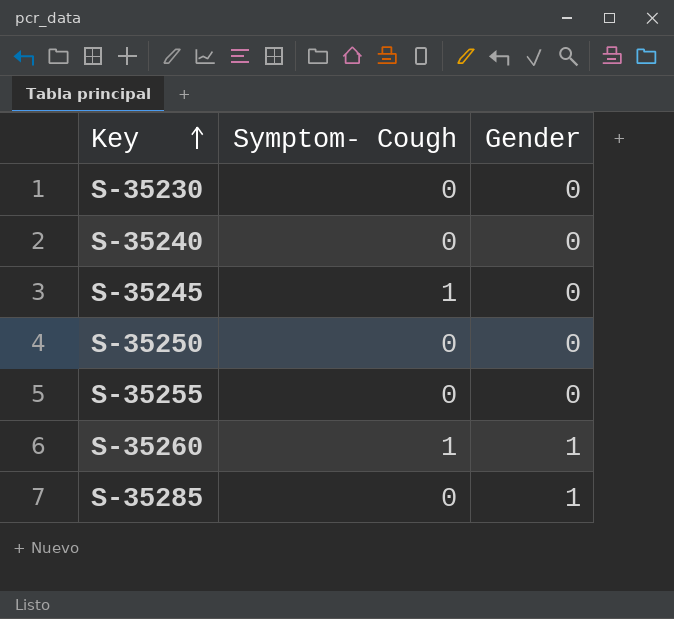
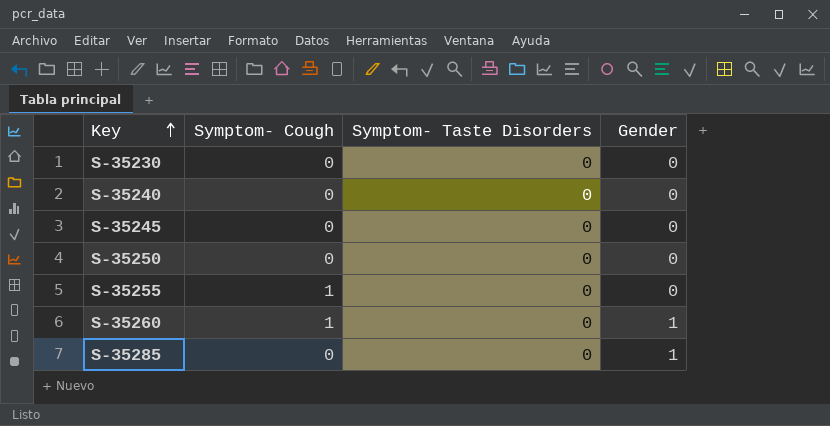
column Symptom- Taste Disorders | position: none -> 3
S-35245 | Symptom- Cough: 1 -> 0
S-35255 | Symptom- Cough: 0 -> 1

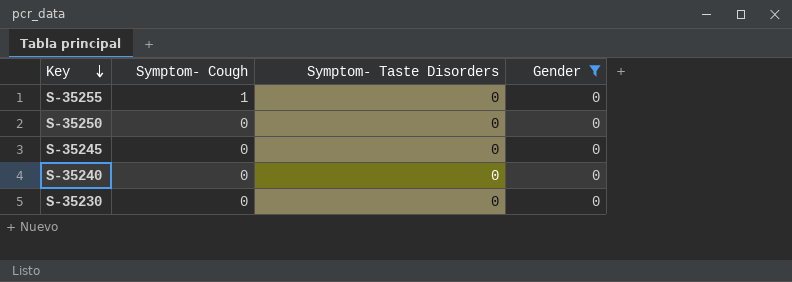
filter: none -> Gender = 0
row order: Key ascending -> Key descending

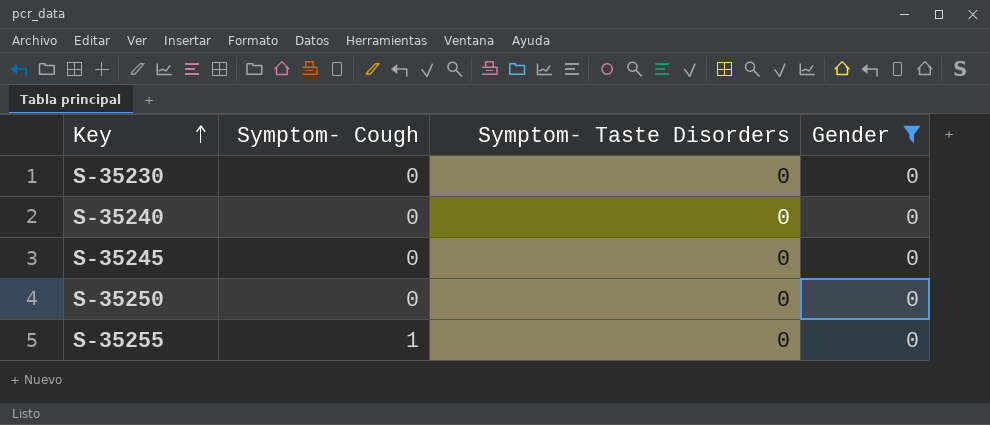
row order: Key descending -> Key ascending

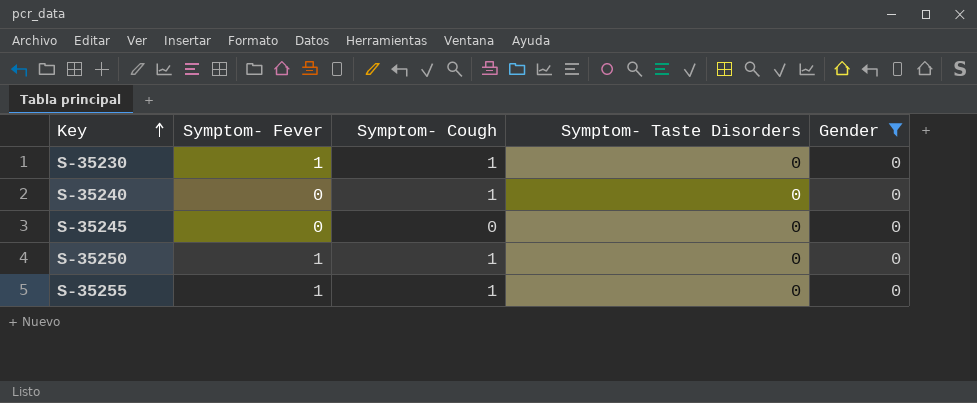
column Symptom- Fever | position: none -> 2
S-35230 | Symptom- Cough: 0 -> 1
S-35240 | Symptom- Cough: 0 -> 1
S-35250 | Symptom- Cough: 0 -> 1

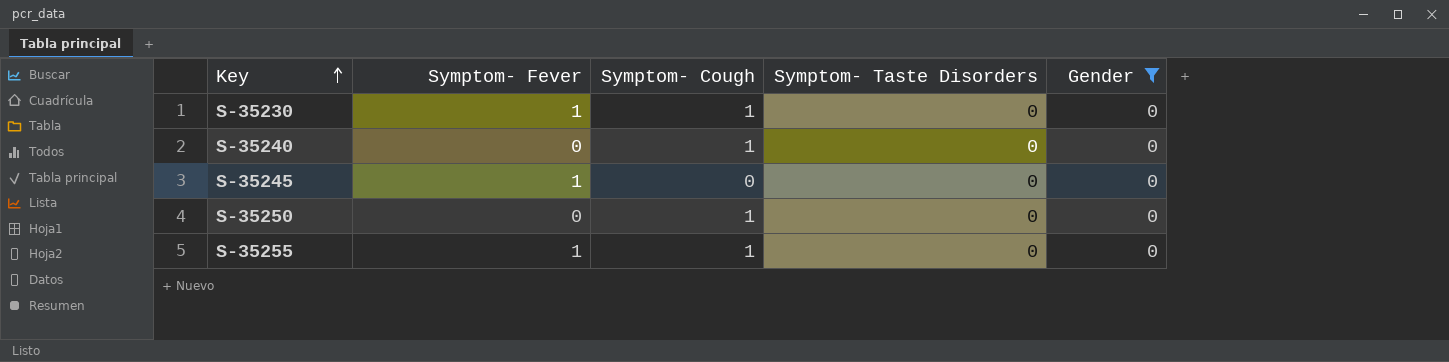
S-35245 | Symptom- Fever: 0 -> 1
S-35250 | Symptom- Fever: 1 -> 0

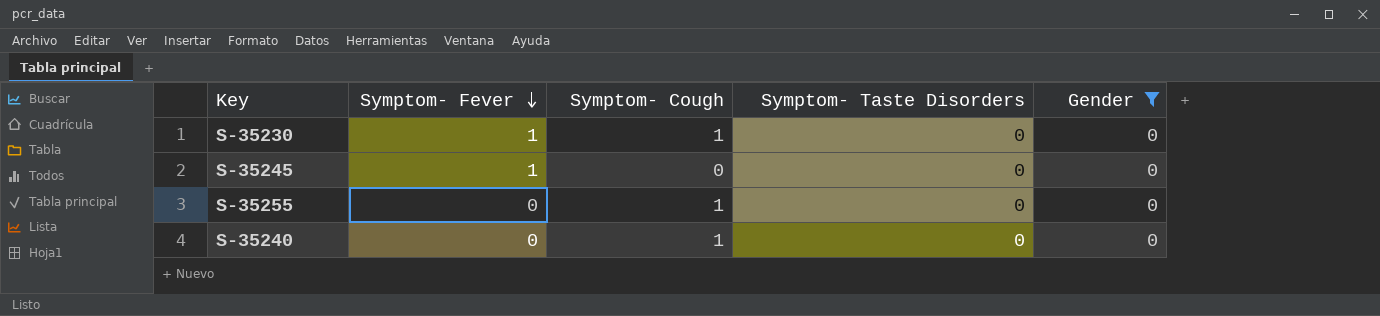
row order: Key ascending -> Symptom- Fever descending
row S-35250: 0 | 1 | 0 | 0 -> none
S-35255 | Symptom- Fever: 1 -> 0

